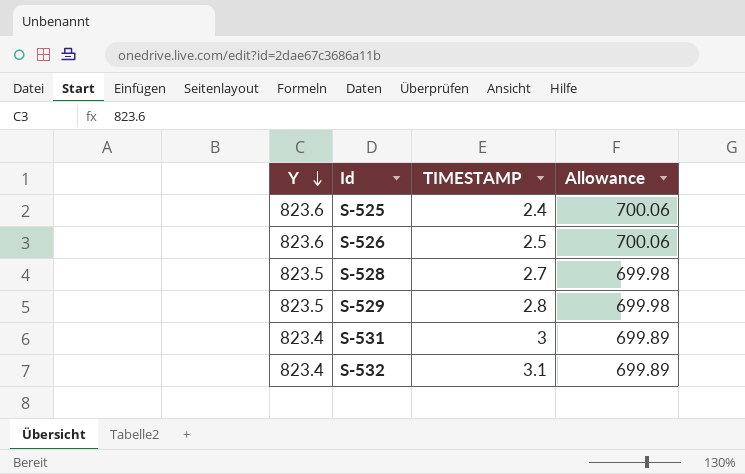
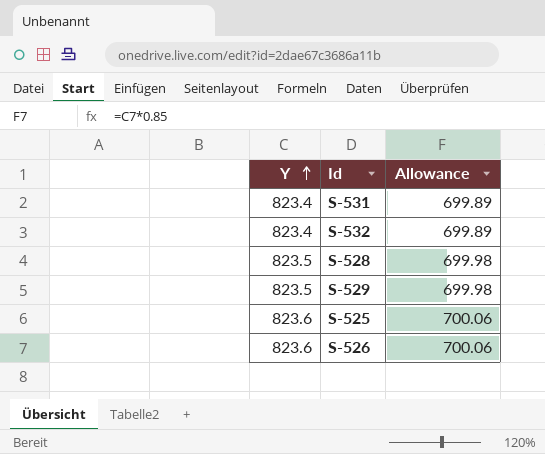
row order: Y descending -> Y ascending
column TIMESTAMP | position: 3 -> none

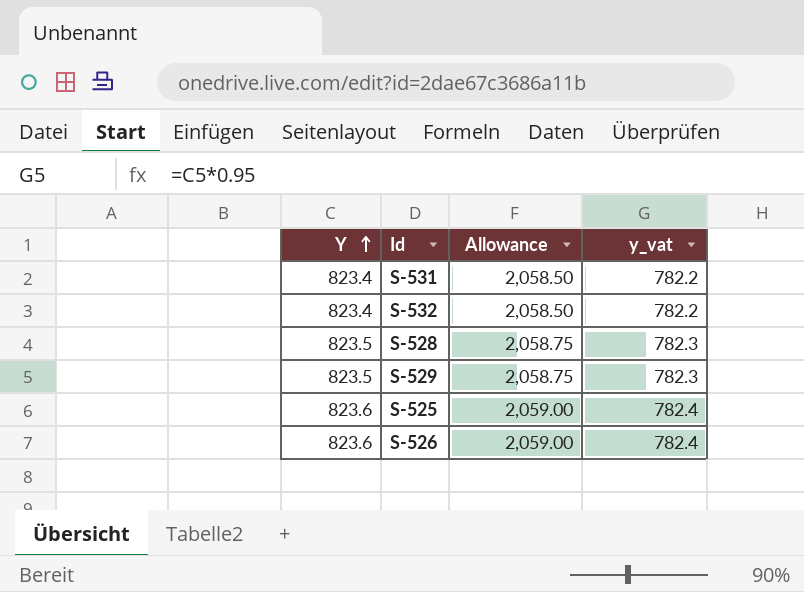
column Allowance | formula: [Y] * 0.85 -> [Y] * 2.5
column y_vat | formula: none -> [Y] * 0.95

